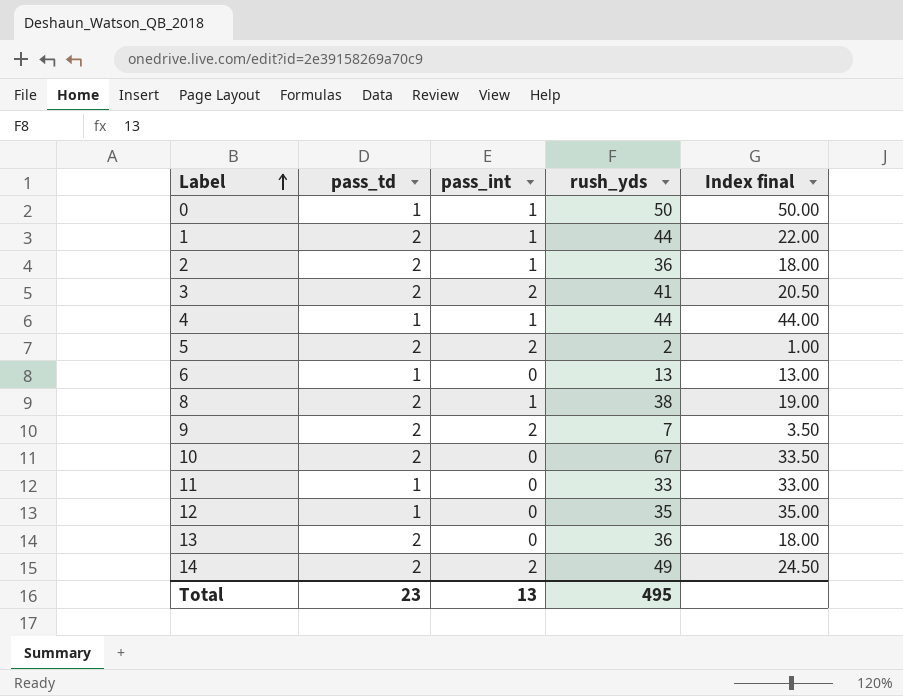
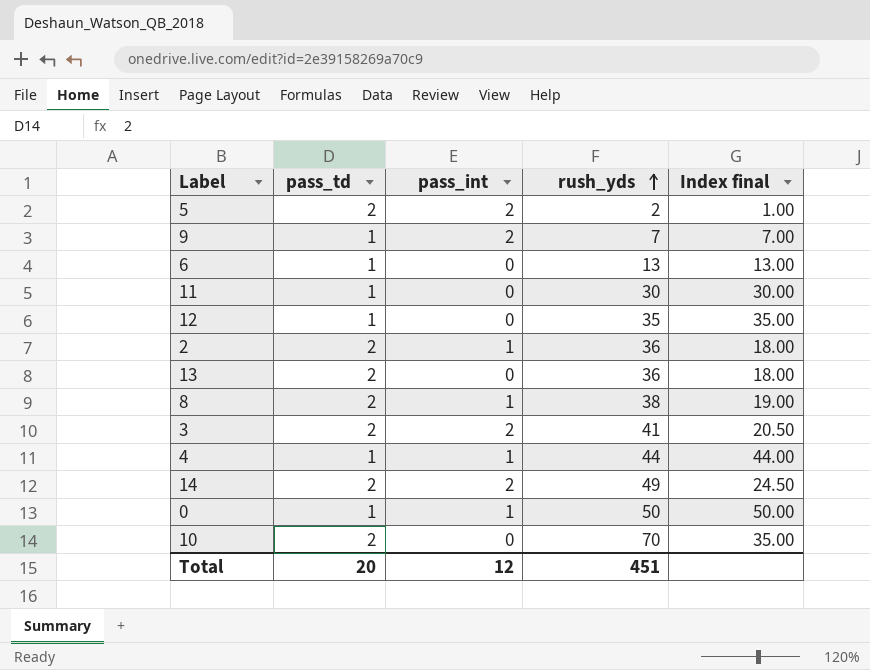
row order: Label ascending -> rush_yds ascending
row 1: 2 | 1 | 44 | 22.00 -> none
9 | pass_td: 2 -> 1
9 | Index final: 3.50 -> 7.00
11 | rush_yds: 33 -> 30
11 | Index final: 33.00 -> 30.00
10 | rush_yds: 67 -> 70
10 | Index final: 33.50 -> 35.00
Total | pass_td: 23 -> 20
Total | pass_int: 13 -> 12
Total | rush_yds: 495 -> 451

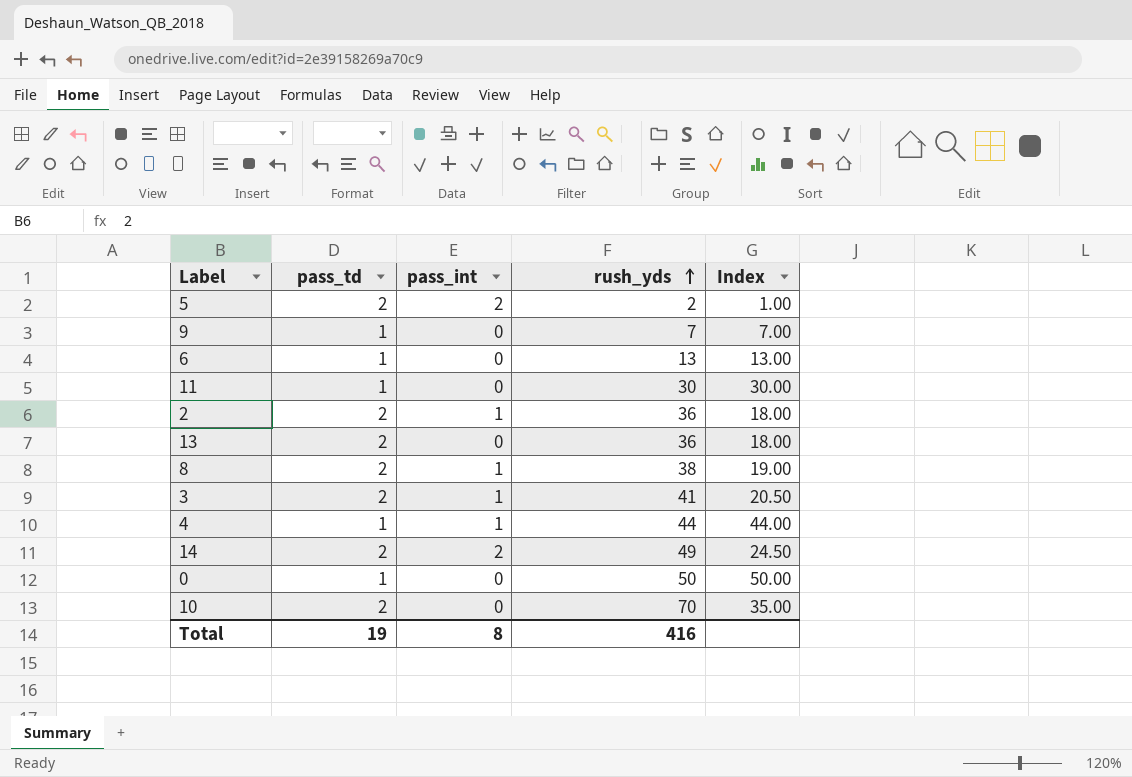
column name: Index final -> Index
row 12: 1 | 0 | 35 | 35.00 -> none
9 | pass_int: 2 -> 0
3 | pass_int: 2 -> 1
0 | pass_int: 1 -> 0
Total | pass_td: 20 -> 19
Total | pass_int: 12 -> 8
Total | rush_yds: 451 -> 416

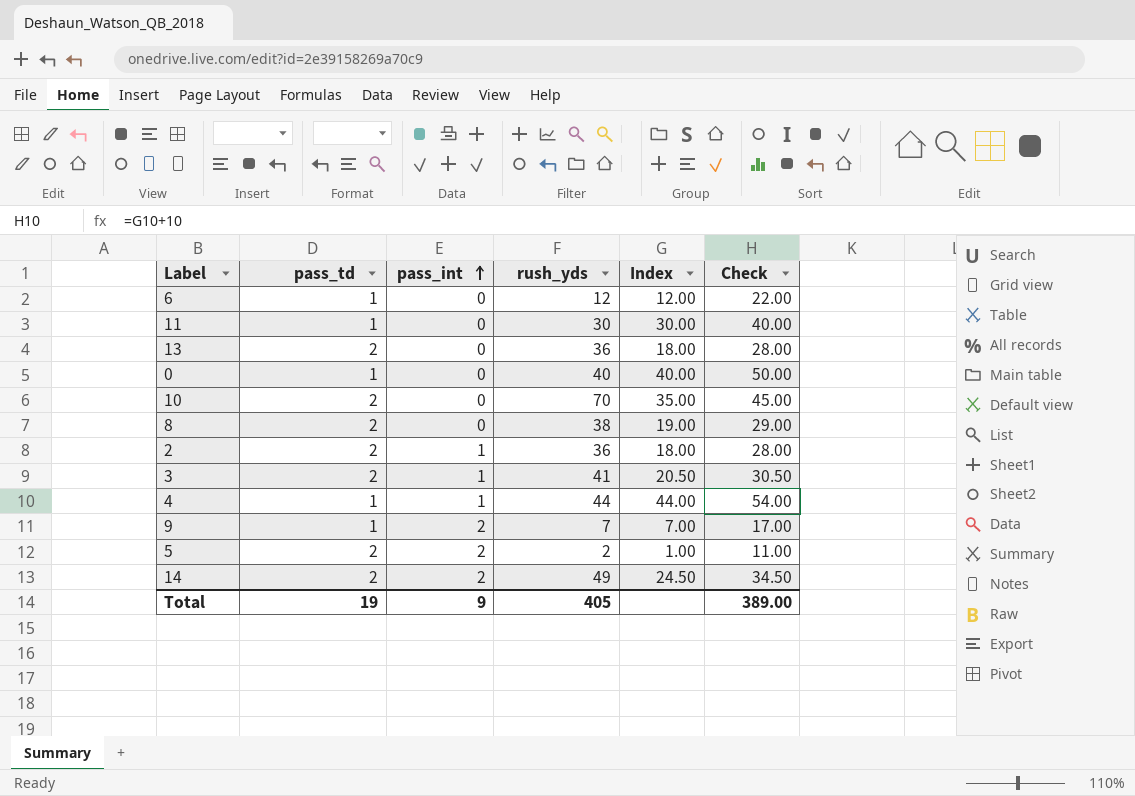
row order: rush_yds ascending -> pass_int ascending
column Check | formula: none -> [Index] + 10
6 | rush_yds: 13 -> 12
6 | Index: 13.00 -> 12.00
0 | rush_yds: 50 -> 40
0 | Index: 50.00 -> 40.00
8 | pass_int: 1 -> 0
9 | pass_int: 0 -> 2
Total | pass_int: 8 -> 9
Total | rush_yds: 416 -> 405

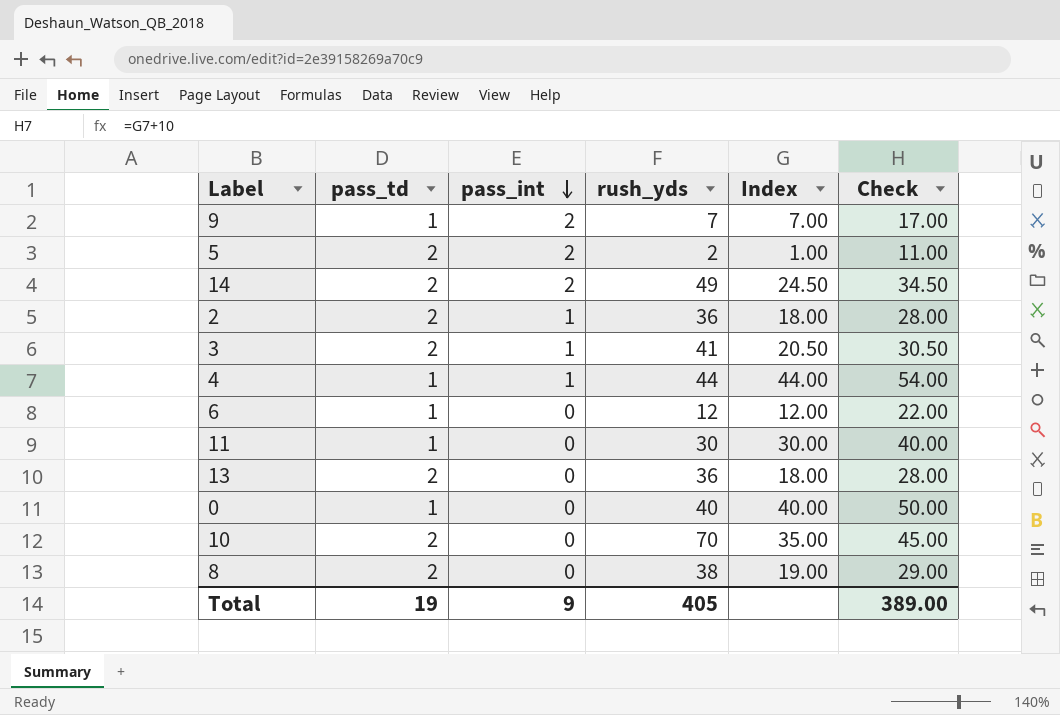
row order: pass_int ascending -> pass_int descending

